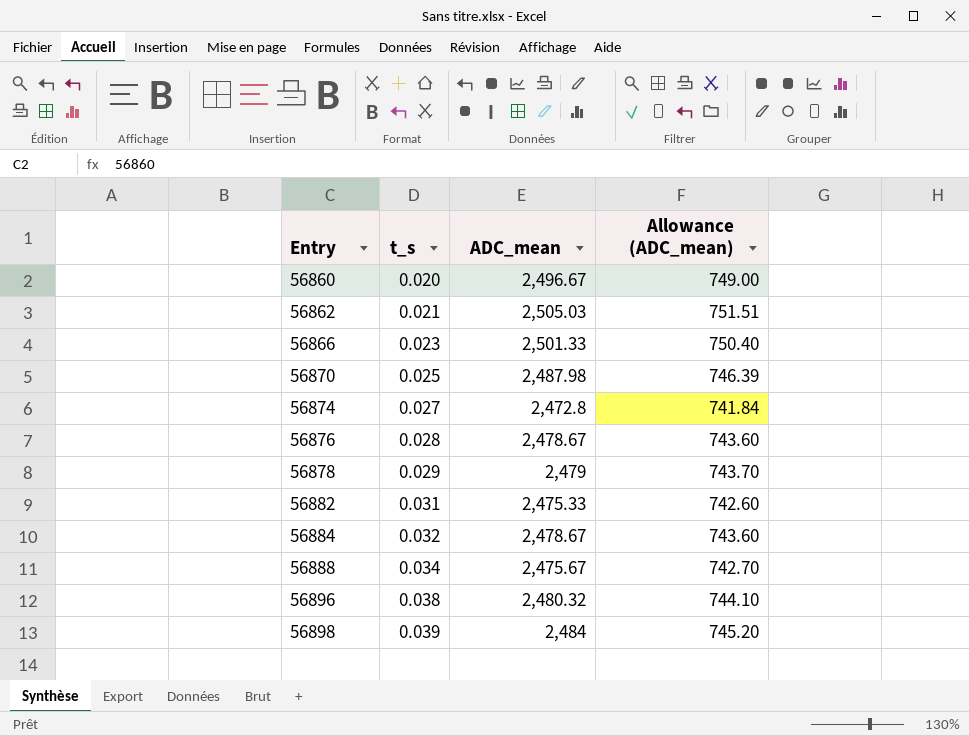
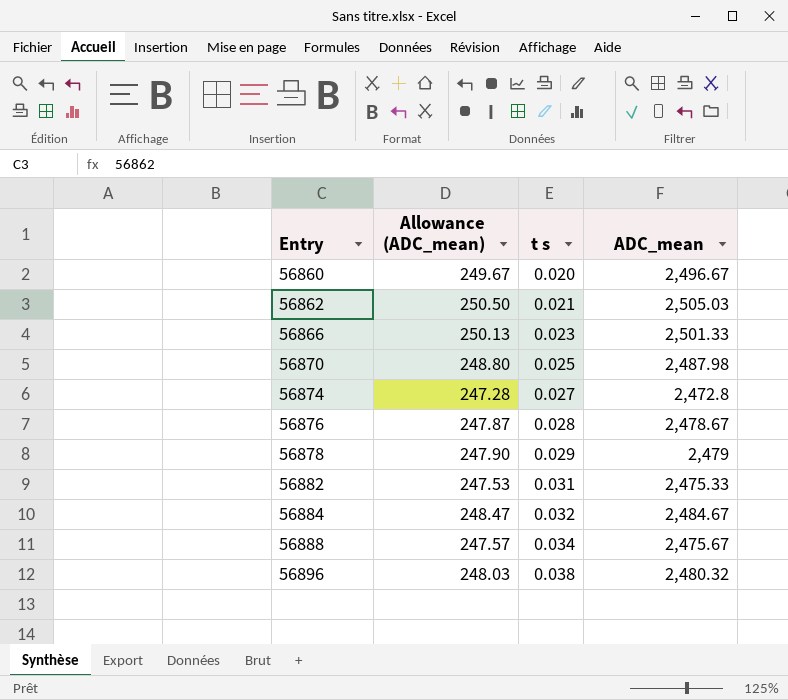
column Allowance (ADC_mean) | formula: [ADC_mean] * 0.3 -> [ADC_mean] * 0.1
column Allowance (ADC_mean) | position: 4 -> 2
column name: t_s -> t s
row 56898: 0.039 | 2,484 | 745.20 -> none
56884 | ADC_mean: 2,478.67 -> 2,484.67

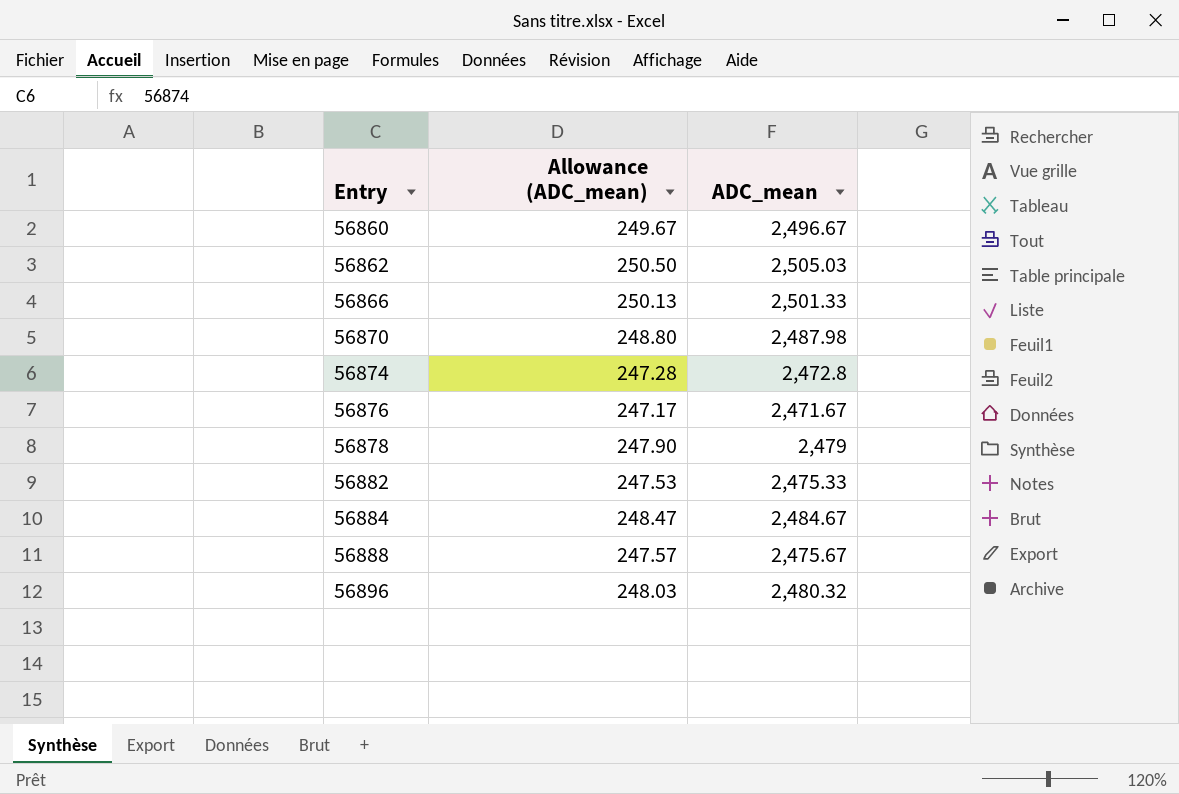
column t s | position: 3 -> none
56876 | Allowance (ADC_mean): 247.87 -> 247.17
56876 | ADC_mean: 2,478.67 -> 2,471.67

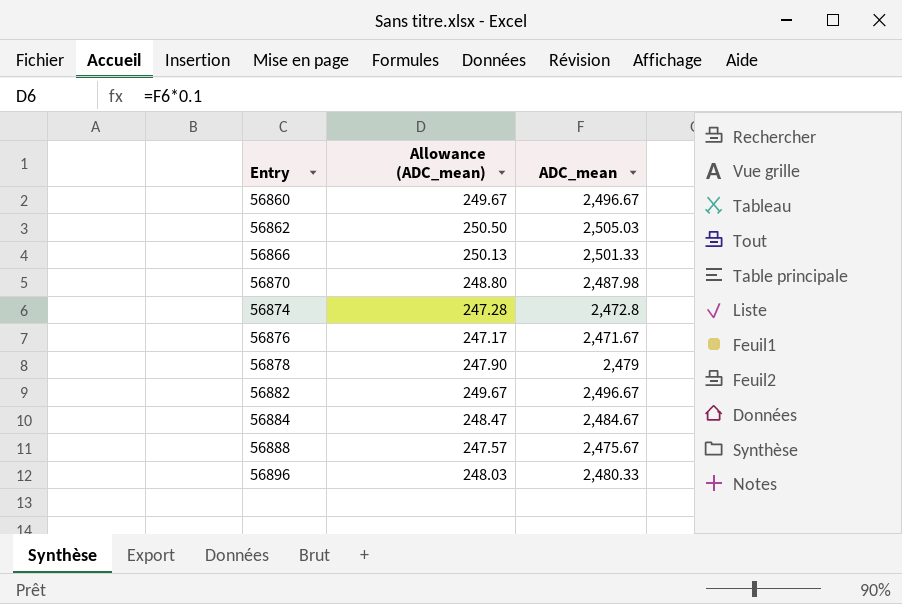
56882 | Allowance (ADC_mean): 247.53 -> 249.67
56882 | ADC_mean: 2,475.33 -> 2,496.67
56896 | ADC_mean: 2,480.32 -> 2,480.33

